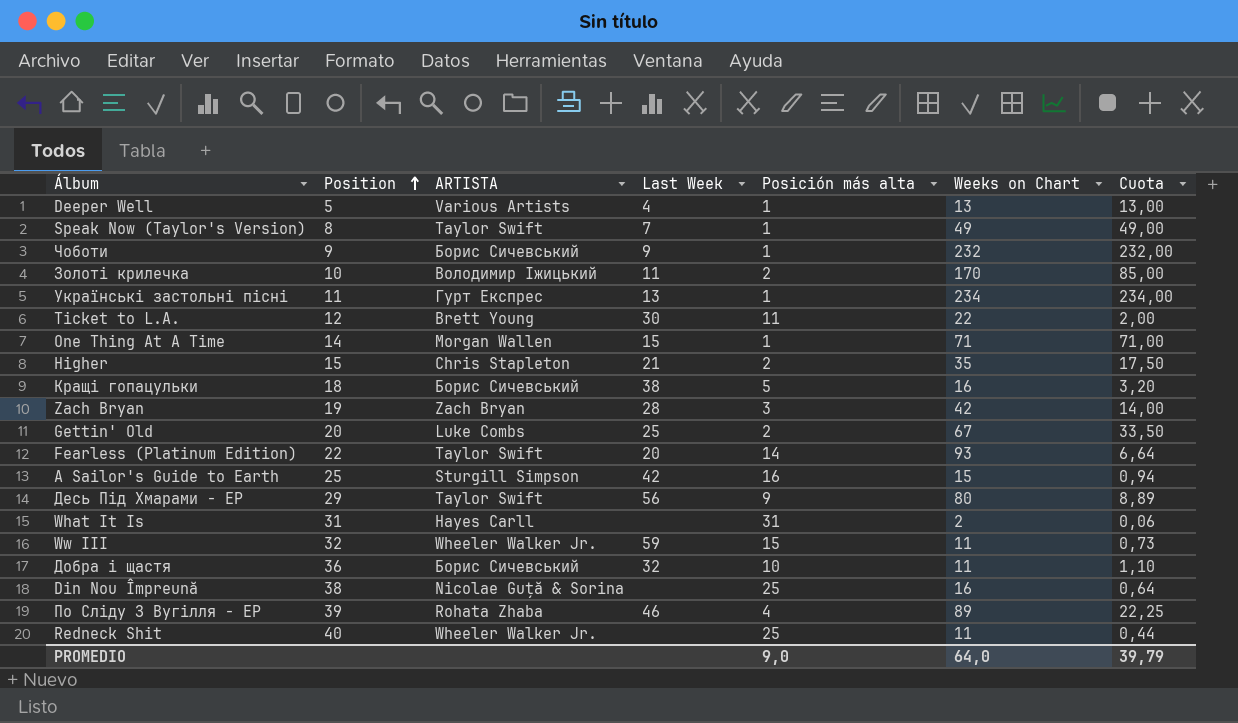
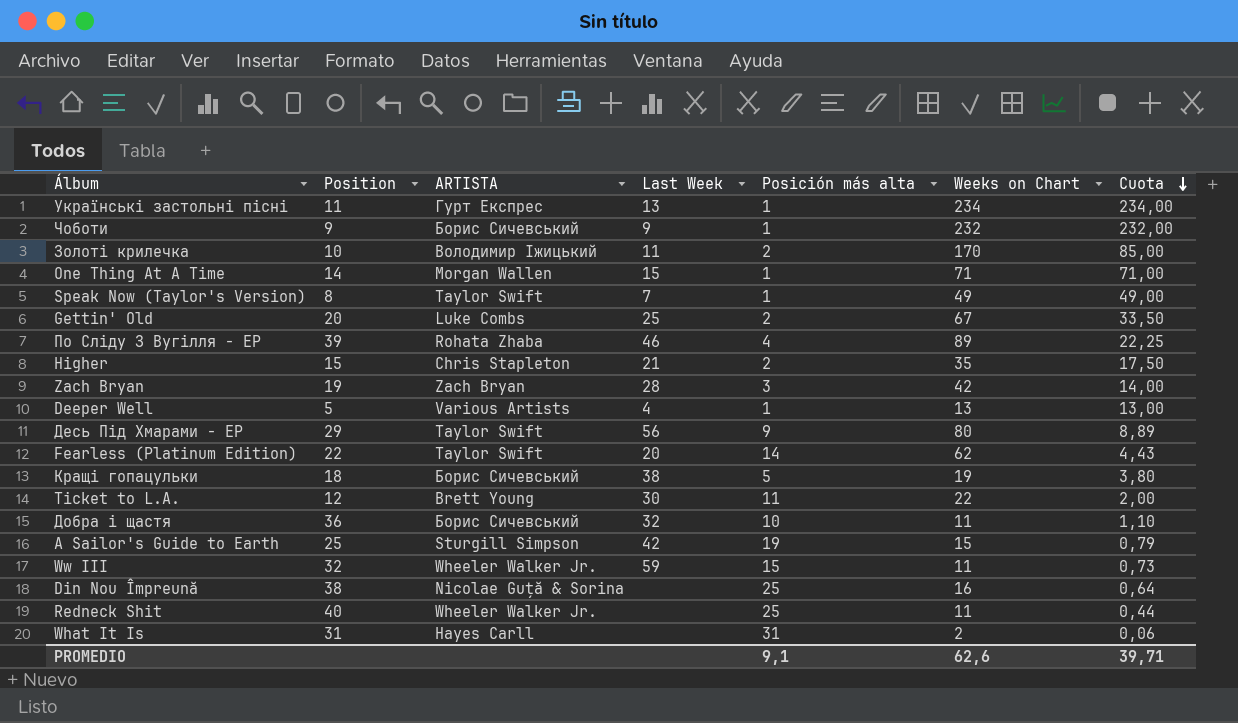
row order: Position ascending -> Cuota descending
Fearless (Platinum Edition) | Weeks on Chart: 93 -> 62
Fearless (Platinum Edition) | Cuota: 6,64 -> 4,43
Кращі гопацульки | Weeks on Chart: 16 -> 19
Кращі гопацульки | Cuota: 3,20 -> 3,80
A Sailor's Guide to Earth | Posición más alta: 16 -> 19
A Sailor's Guide to Earth | Cuota: 0,94 -> 0,79
PROMEDIO | Posición más alta: 9,0 -> 9,1
PROMEDIO | Weeks on Chart: 64,0 -> 62,6
PROMEDIO | Cuota: 39,79 -> 39,71

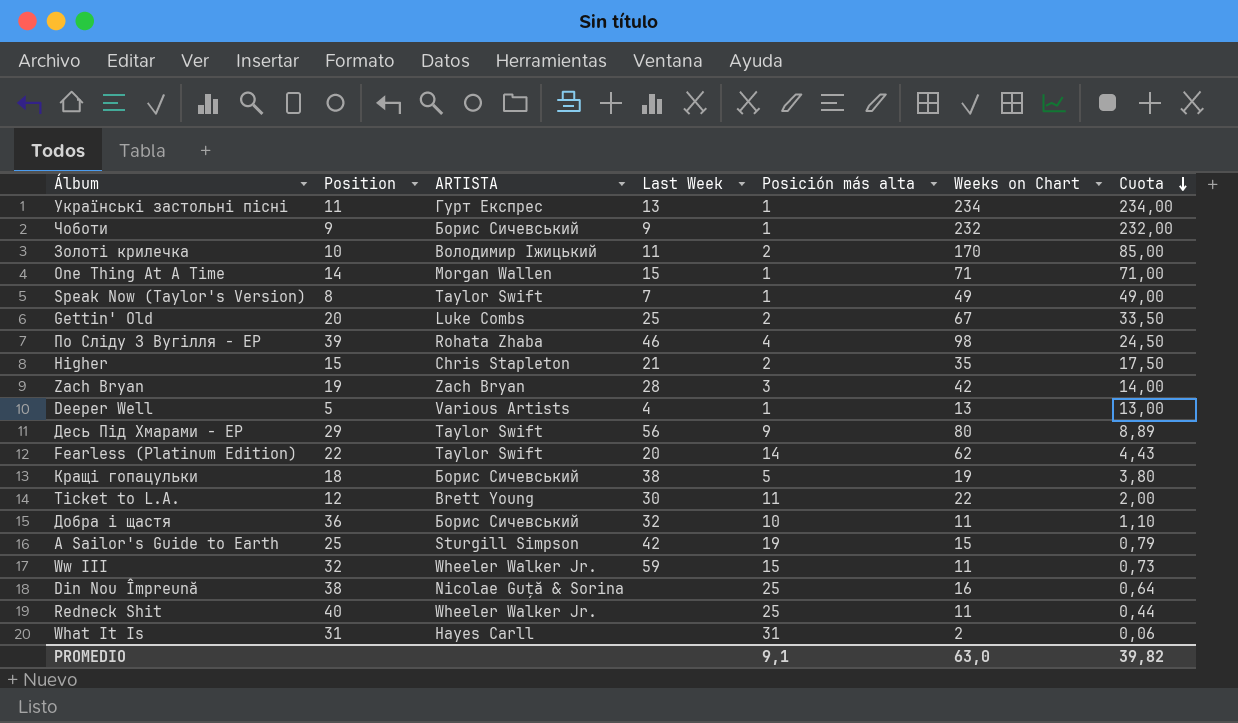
По Сліду З Вугілля - EP | Weeks on Chart: 89 -> 98
По Сліду З Вугілля - EP | Cuota: 22,25 -> 24,50
PROMEDIO | Weeks on Chart: 62,6 -> 63,0
PROMEDIO | Cuota: 39,71 -> 39,82

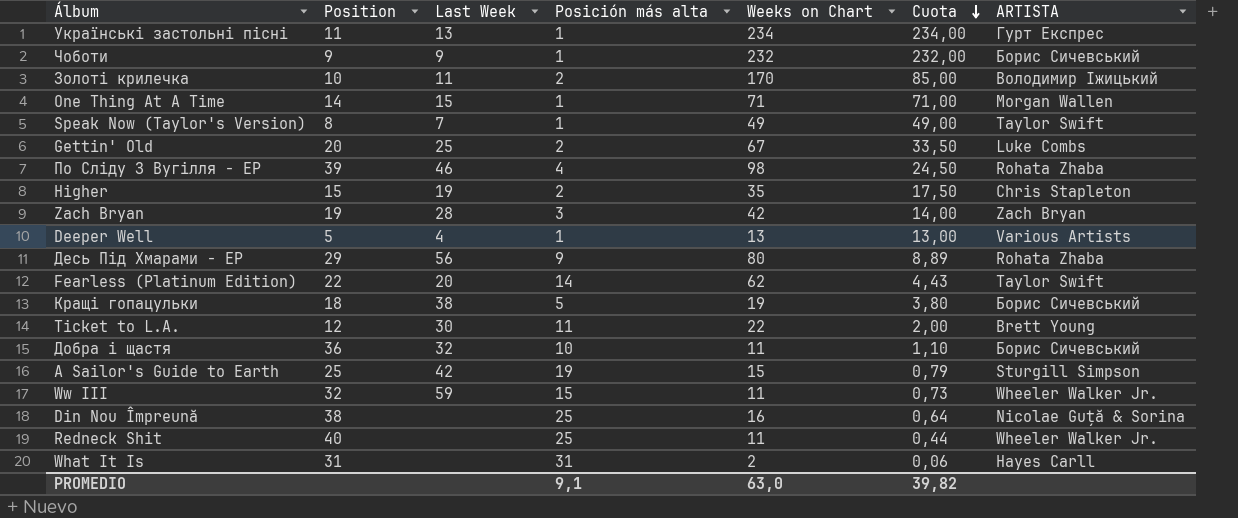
column ARTISTA | position: 3 -> 7
Higher | Last Week: 21 -> 19
Десь Під Хмарами - EP | ARTISTA: Taylor Swift -> Rohata Zhaba

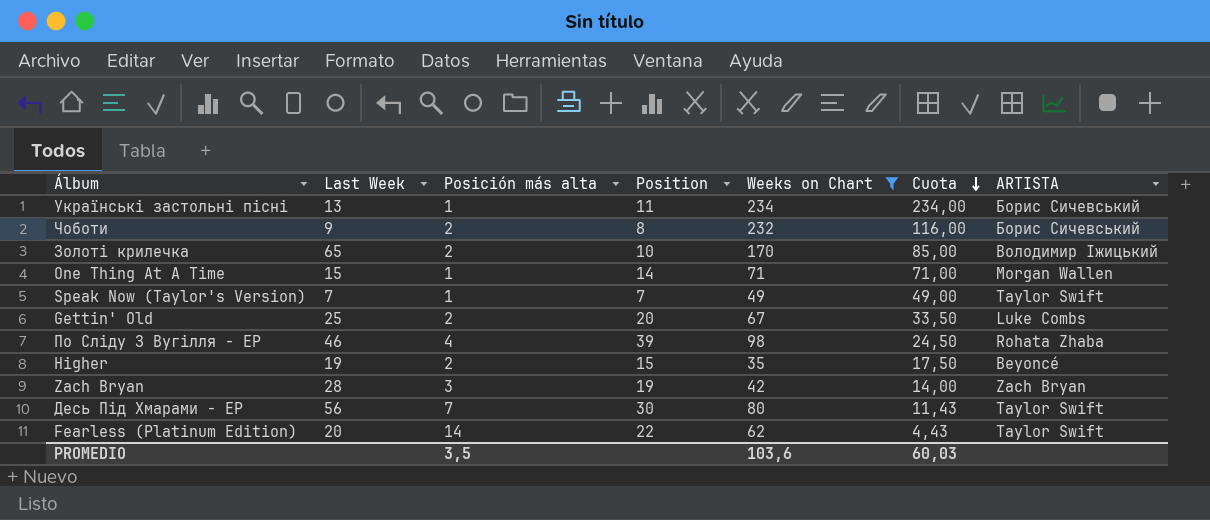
filter: none -> Weeks on Chart >= 35
column Position | position: 2 -> 4
Українські застольні пісні | ARTISTA: Гурт Експрес -> Борис Сичевський
Чоботи | Posición más alta: 1 -> 2
Чоботи | Position: 9 -> 8
Чоботи | Cuota: 232,00 -> 116,00
Золоті крилечка | Last Week: 11 -> 65
Speak Now (Taylor's Version) | Position: 8 -> 7
Higher | ARTISTA: Chris Stapleton -> Beyoncé
Десь Під Хмарами - EP | Posición más alta: 9 -> 7
Десь Під Хмарами - EP | Position: 29 -> 30
Десь Під Хмарами - EP | Cuota: 8,89 -> 11,43
Десь Під Хмарами - EP | ARTISTA: Rohata Zhaba -> Taylor Swift
PROMEDIO | Posición más alta: 9,1 -> 3,5
PROMEDIO | Weeks on Chart: 63,0 -> 103,6
PROMEDIO | Cuota: 39,82 -> 60,03

